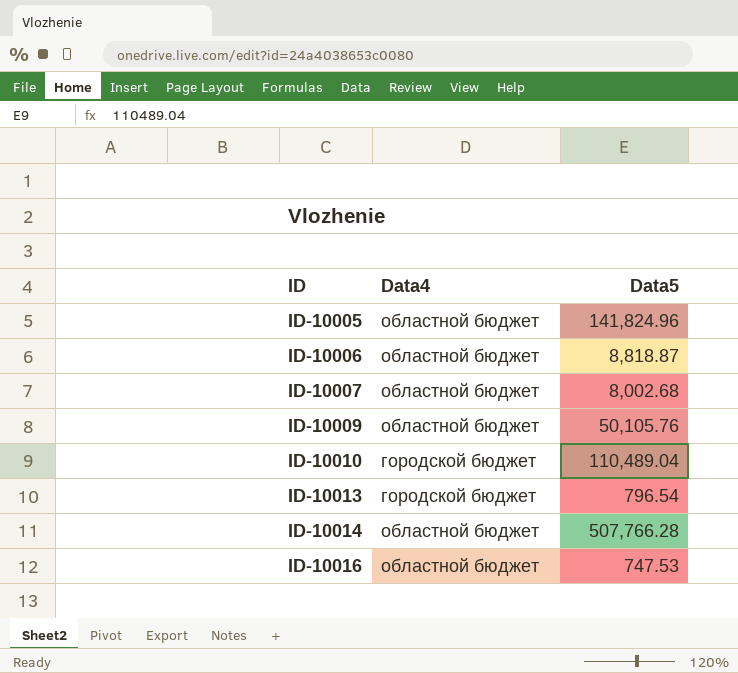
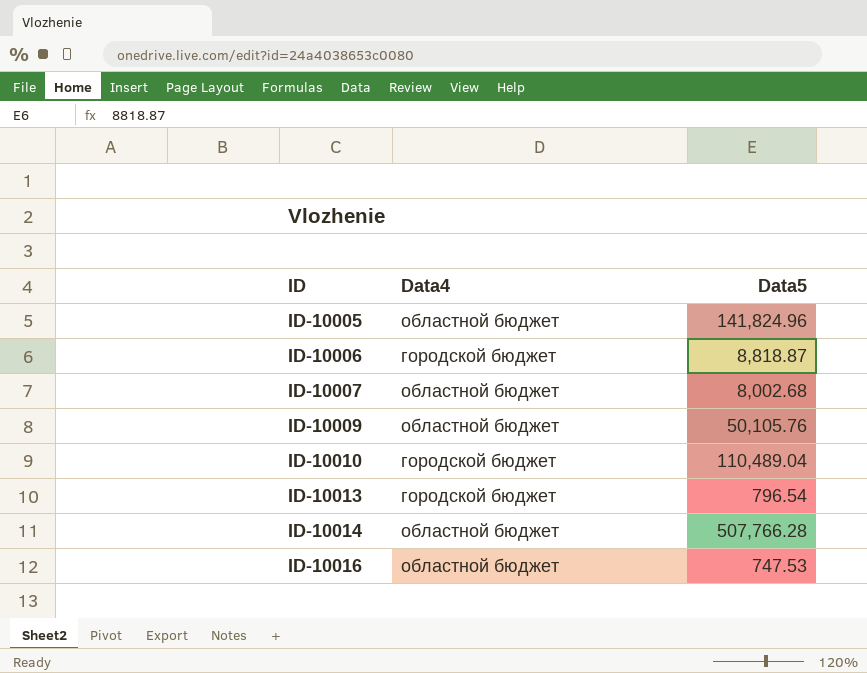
ID-10006 | Data4: областной бюджет -> городской бюджет

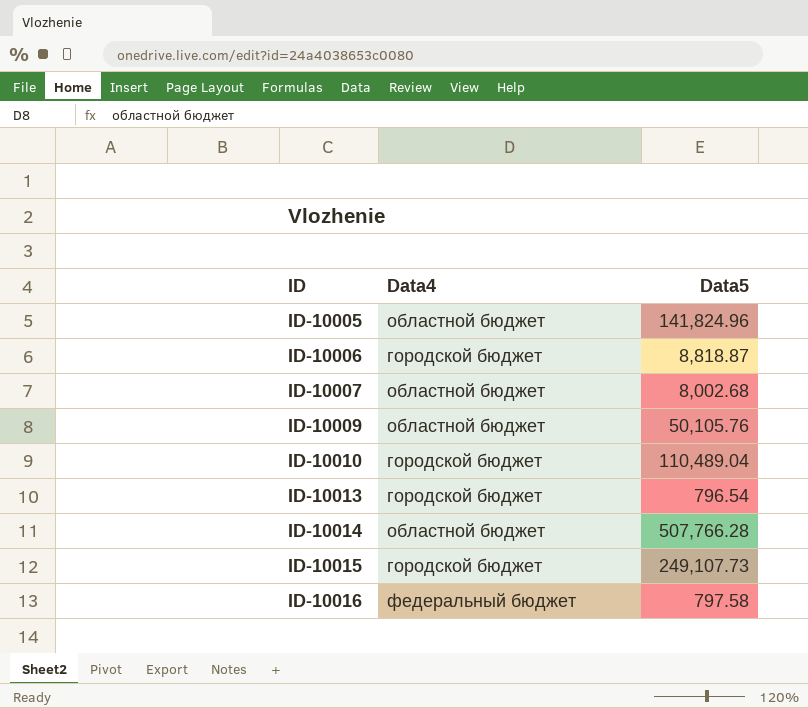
row ID-10015: none -> городской бюджет | 249,107.73
ID-10016 | Data4: областной бюджет -> федеральный бюджет
ID-10016 | Data5: 747.53 -> 797.58

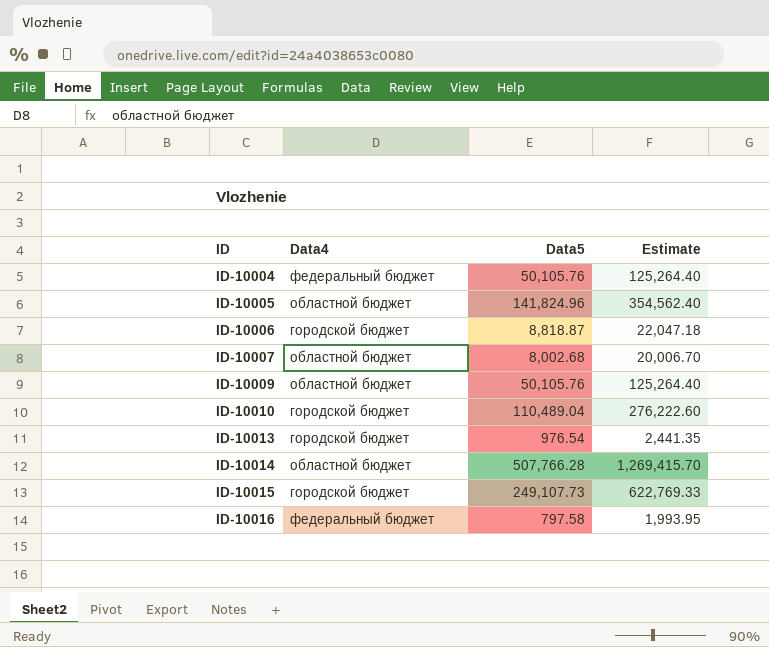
column Estimate | formula: none -> [Data5] * 2.5
row ID-10004: none -> федеральный бюджет | 50,105.76 | 125,264.40
ID-10013 | Data5: 796.54 -> 976.54

